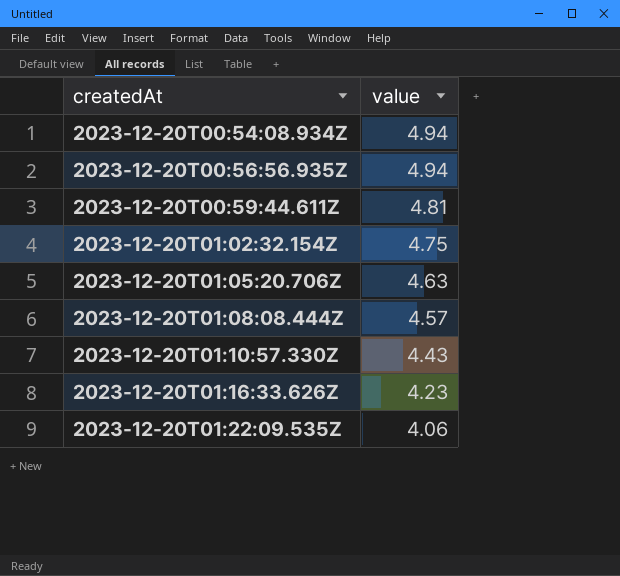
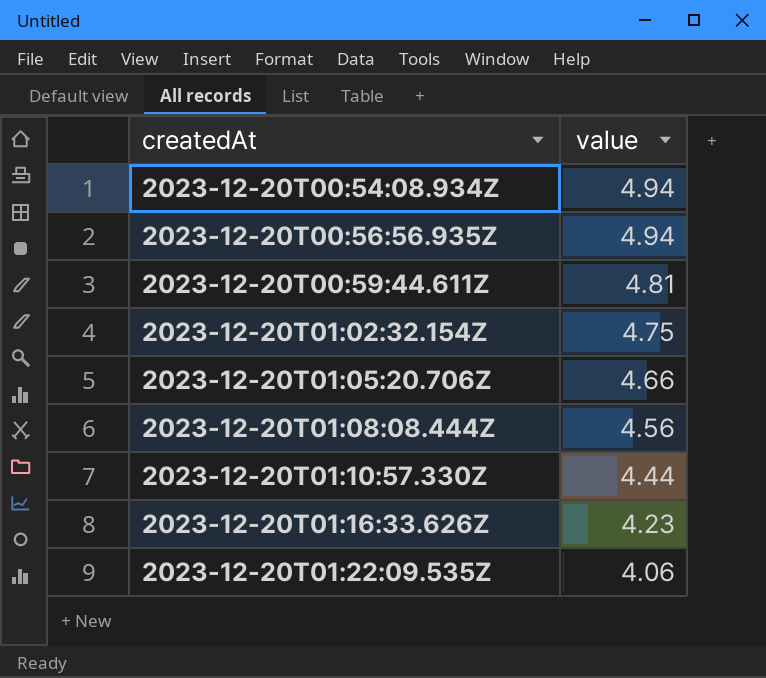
2023-12-20T01:05:20.706Z | value: 4.63 -> 4.66
2023-12-20T01:08:08.444Z | value: 4.57 -> 4.56
2023-12-20T01:10:57.330Z | value: 4.43 -> 4.44

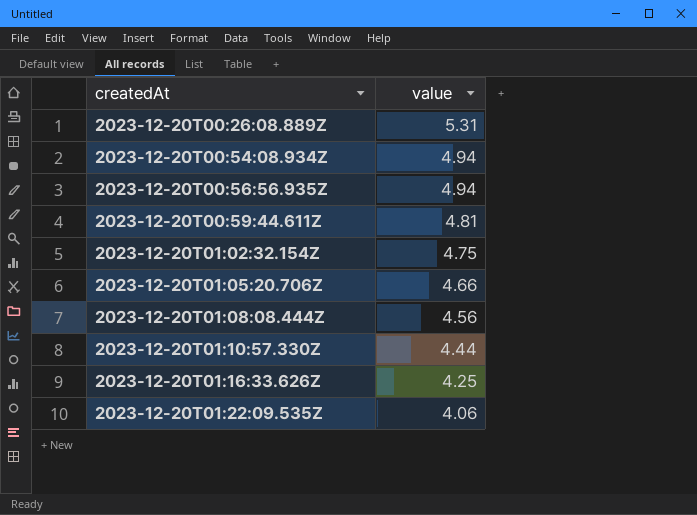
row 2023-12-20T00:26:08.889Z: none -> 5.31
2023-12-20T01:16:33.626Z | value: 4.23 -> 4.25

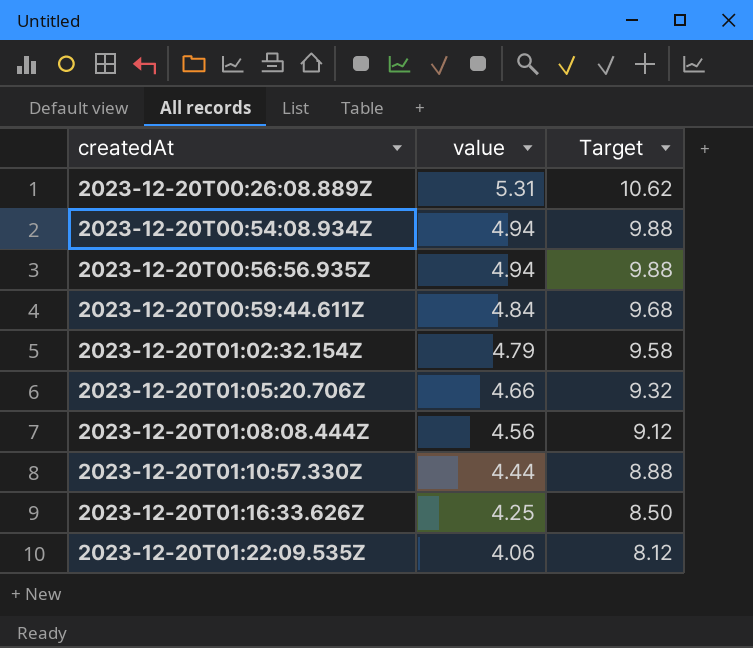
column Target | formula: none -> [value] * 2
2023-12-20T00:59:44.611Z | value: 4.81 -> 4.84
2023-12-20T01:02:32.154Z | value: 4.75 -> 4.79

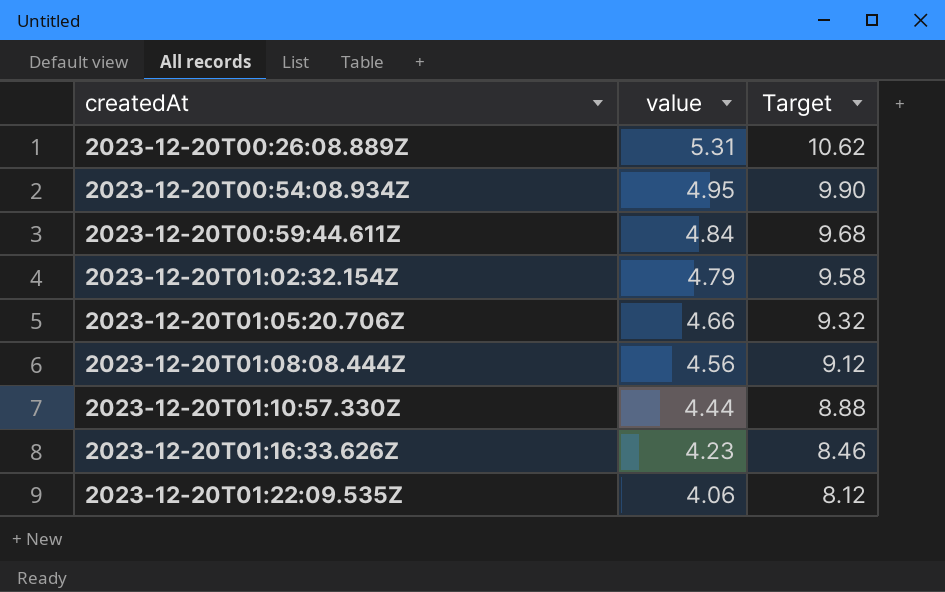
row 2023-12-20T00:56:56.935Z: 4.94 | 9.88 -> none
2023-12-20T00:54:08.934Z | value: 4.94 -> 4.95
2023-12-20T00:54:08.934Z | Target: 9.88 -> 9.90
2023-12-20T01:16:33.626Z | value: 4.25 -> 4.23
2023-12-20T01:16:33.626Z | Target: 8.50 -> 8.46

